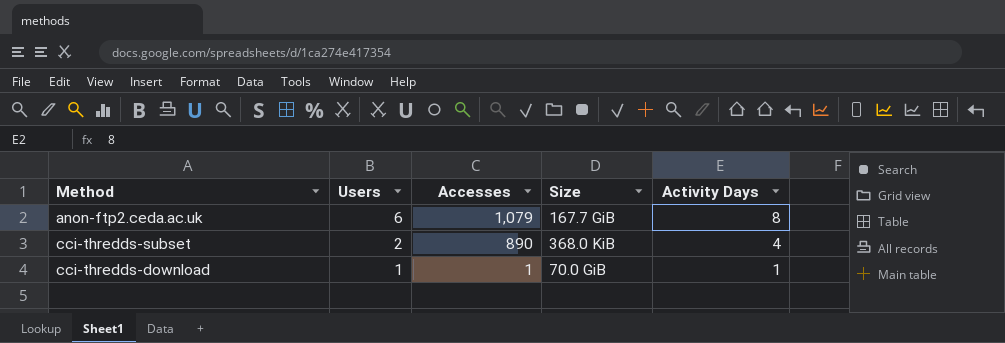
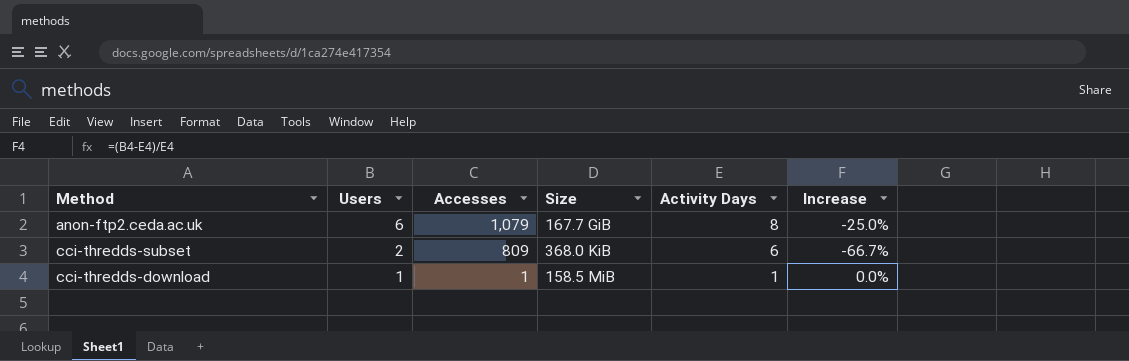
column Increase | formula: none -> ([Users] - [Activity Days]) / [Activity Days]
cci-thredds-subset | Accesses: 890 -> 809
cci-thredds-subset | Activity Days: 4 -> 6
cci-thredds-download | Size: 70.0 GiB -> 158.5 MiB

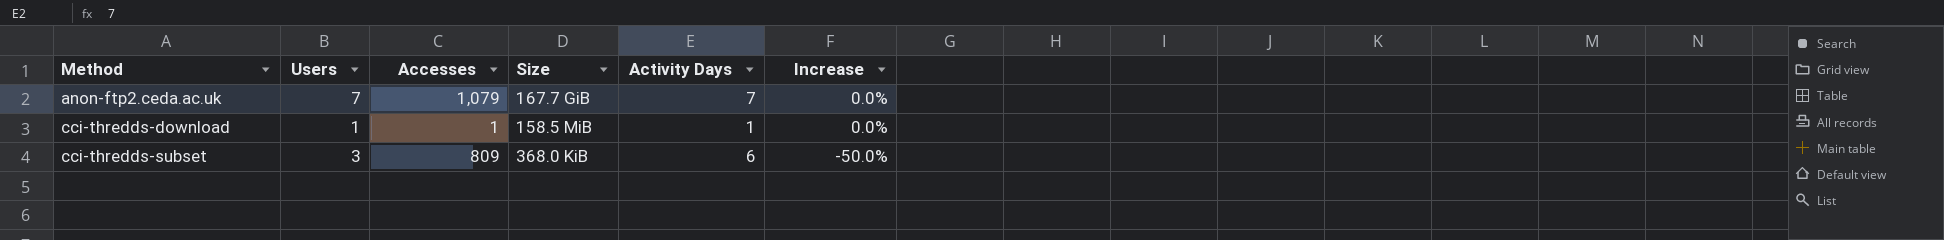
row order: Users descending -> Method ascending
anon-ftp2.ceda.ac.uk | Users: 6 -> 7
anon-ftp2.ceda.ac.uk | Activity Days: 8 -> 7
anon-ftp2.ceda.ac.uk | Increase: -25.0% -> 0.0%
cci-thredds-subset | Users: 2 -> 3
cci-thredds-subset | Increase: -66.7% -> -50.0%

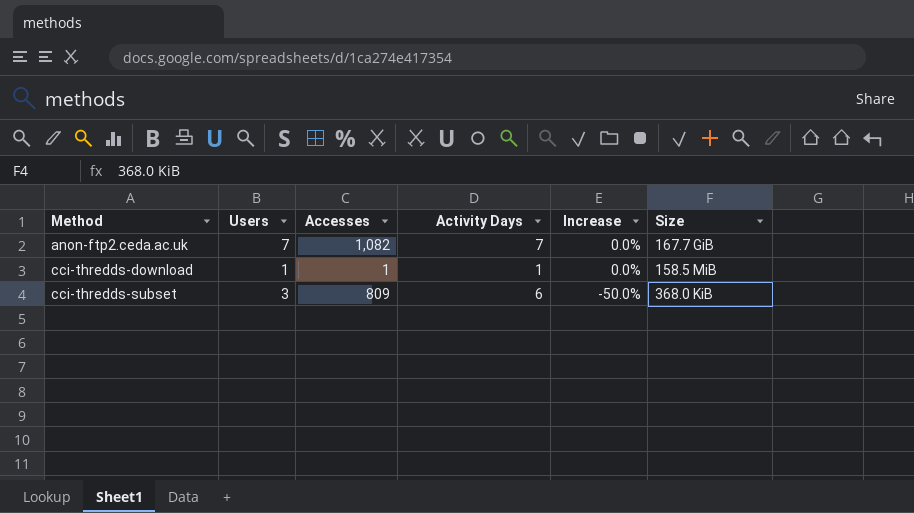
column Size | position: 4 -> 6
anon-ftp2.ceda.ac.uk | Accesses: 1,079 -> 1,082

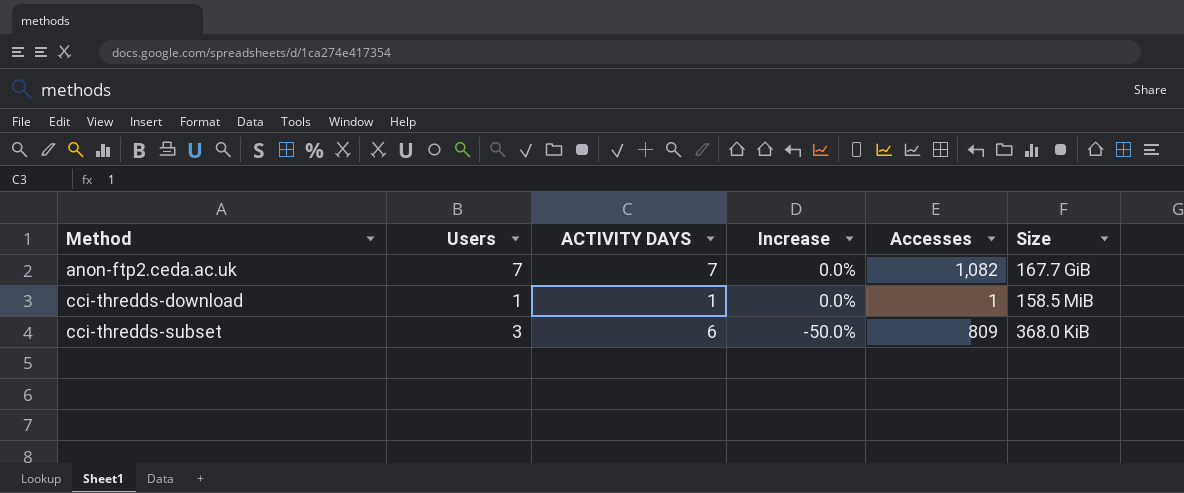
column name: Activity Days -> ACTIVITY DAYS
column Accesses | position: 3 -> 5

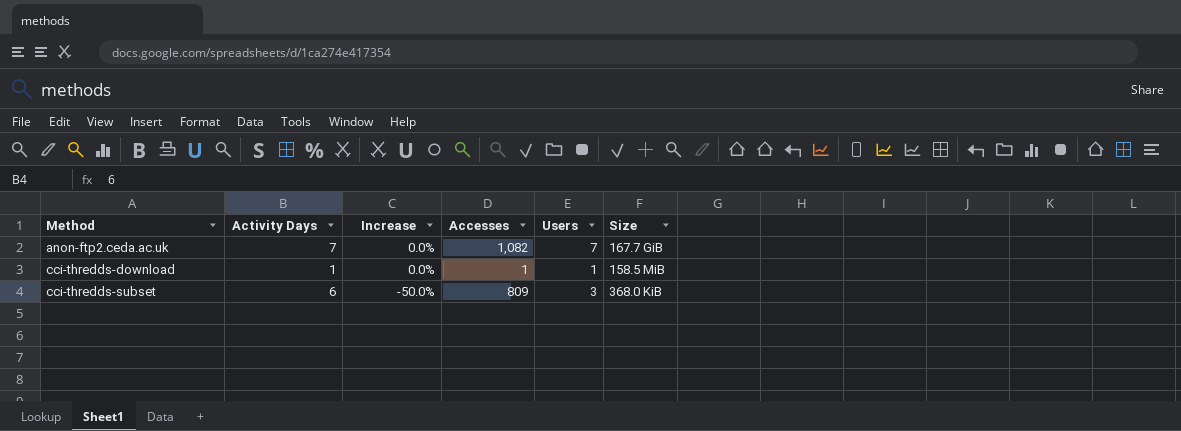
column name: ACTIVITY DAYS -> Activity Days
column Users | position: 2 -> 5

